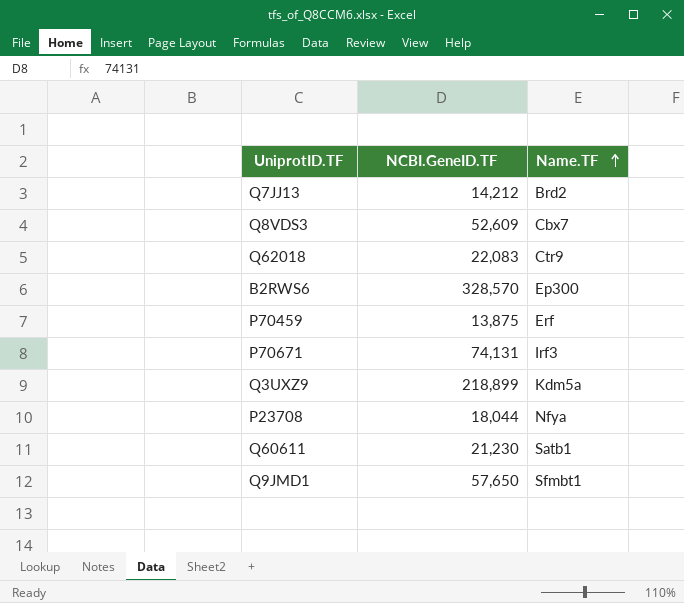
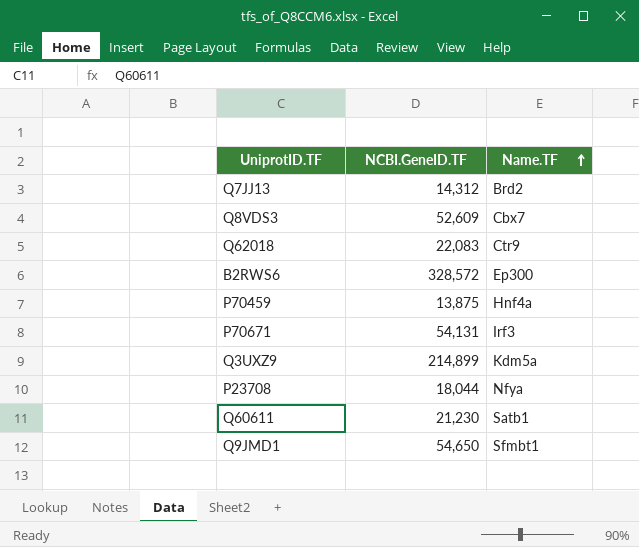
Q7JJ13 | NCBI.GeneID.TF: 14,212 -> 14,312
B2RWS6 | NCBI.GeneID.TF: 328,570 -> 328,572
P70459 | Name.TF: Erf -> Hnf4a
P70671 | NCBI.GeneID.TF: 74,131 -> 54,131
Q3UXZ9 | NCBI.GeneID.TF: 218,899 -> 214,899
Q9JMD1 | NCBI.GeneID.TF: 57,650 -> 54,650

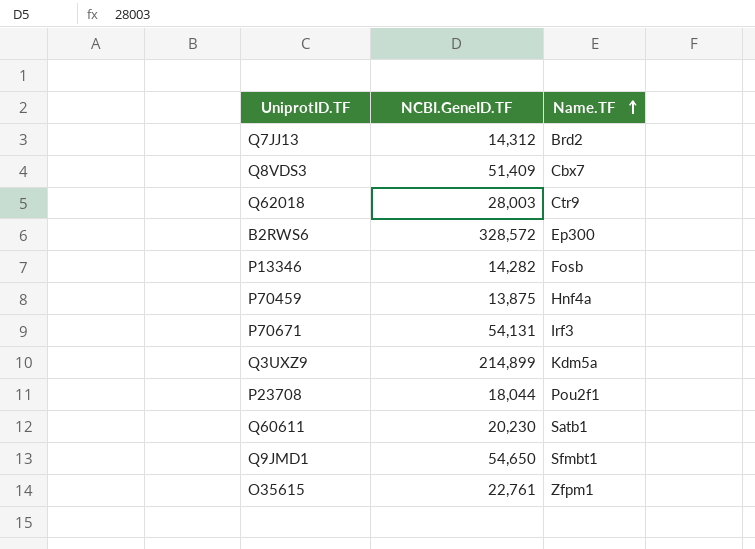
Q8VDS3 | NCBI.GeneID.TF: 52,609 -> 51,409
Q62018 | NCBI.GeneID.TF: 22,083 -> 28,003
row P13346: none -> 14,282 | Fosb
P23708 | Name.TF: Nfya -> Pou2f1
Q60611 | NCBI.GeneID.TF: 21,230 -> 20,230
row O35615: none -> 22,761 | Zfpm1

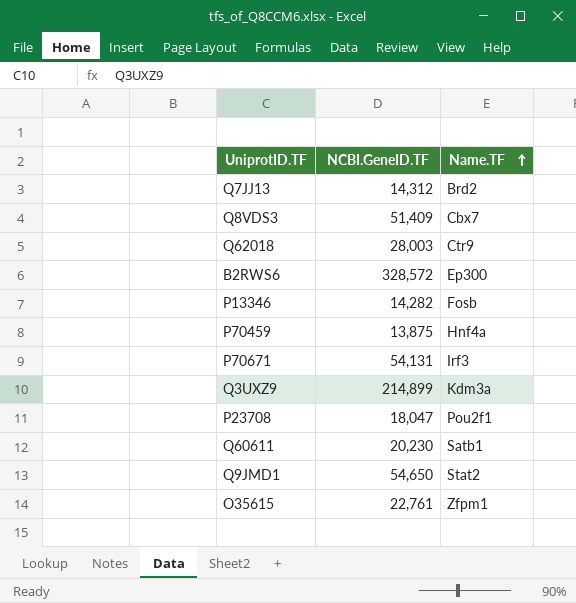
Q3UXZ9 | Name.TF: Kdm5a -> Kdm3a
P23708 | NCBI.GeneID.TF: 18,044 -> 18,047
Q9JMD1 | Name.TF: Sfmbt1 -> Stat2

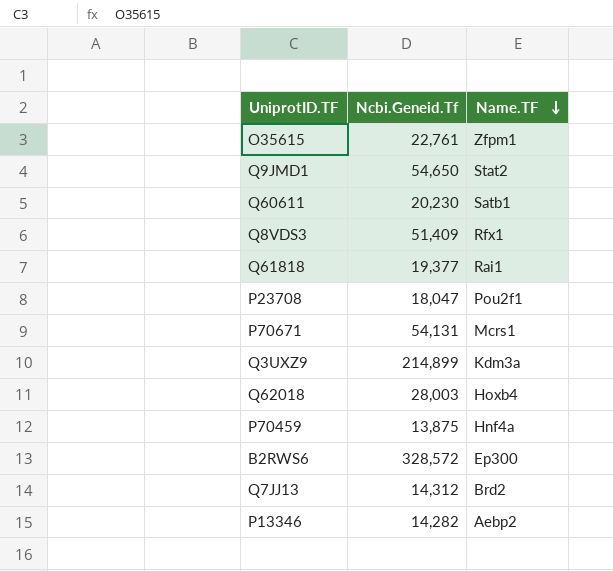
row order: Name.TF ascending -> Name.TF descending
column name: NCBI.GeneID.TF -> Ncbi.Geneid.Tf
Q8VDS3 | Name.TF: Cbx7 -> Rfx1
row Q61818: none -> 19,377 | Rai1
P70671 | Name.TF: Irf3 -> Mcrs1
Q62018 | Name.TF: Ctr9 -> Hoxb4
P13346 | Name.TF: Fosb -> Aebp2

